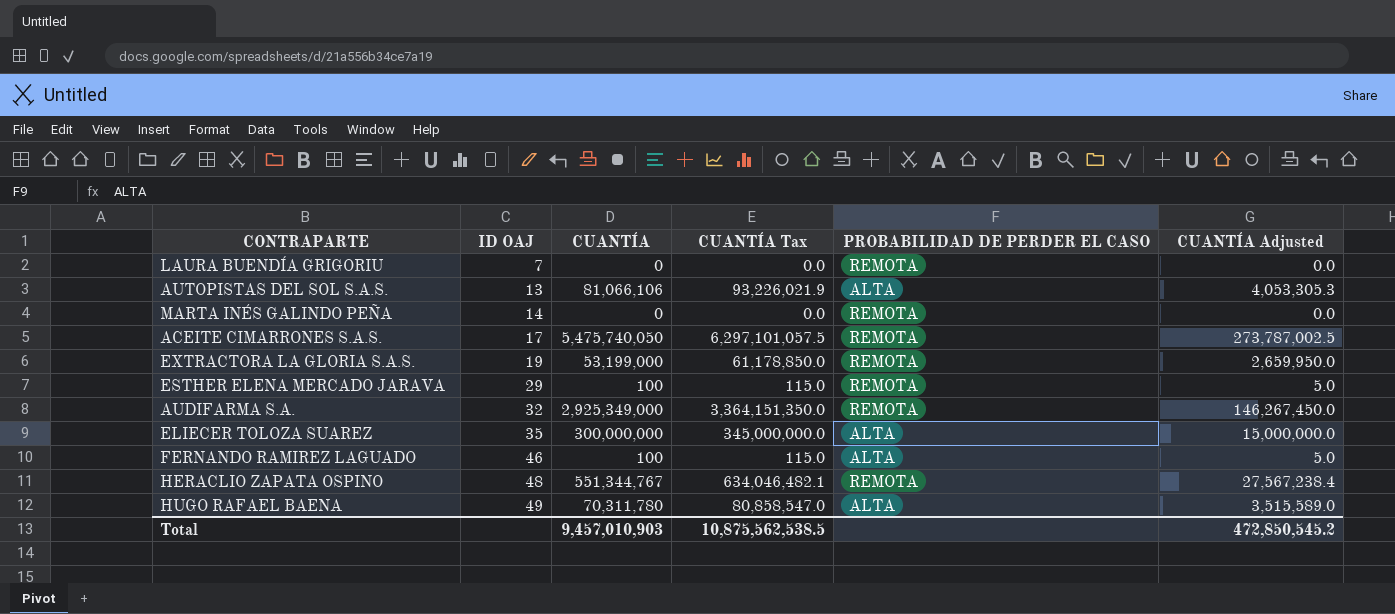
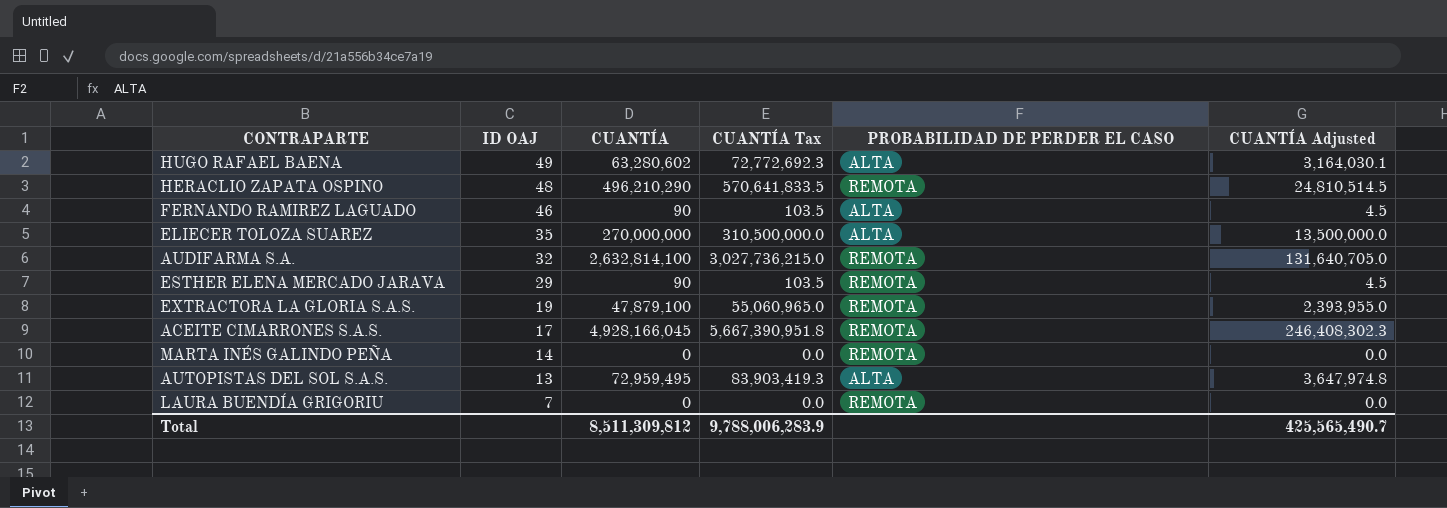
row order: ID OAJ ascending -> ID OAJ descending
HUGO RAFAEL BAENA | CUANTÍA: 70,311,780 -> 63,280,602
HUGO RAFAEL BAENA | CUANTÍA Tax: 80,858,547.0 -> 72,772,692.3
HUGO RAFAEL BAENA | CUANTÍA Adjusted: 3,515,589.0 -> 3,164,030.1
HERACLIO ZAPATA OSPINO | CUANTÍA: 551,344,767 -> 496,210,290
HERACLIO ZAPATA OSPINO | CUANTÍA Tax: 634,046,482.1 -> 570,641,833.5
HERACLIO ZAPATA OSPINO | CUANTÍA Adjusted: 27,567,238.4 -> 24,810,514.5
FERNANDO RAMIREZ LAGUADO | CUANTÍA: 100 -> 90
FERNANDO RAMIREZ LAGUADO | CUANTÍA Tax: 115.0 -> 103.5
FERNANDO RAMIREZ LAGUADO | CUANTÍA Adjusted: 5.0 -> 4.5
ELIECER TOLOZA SUAREZ | CUANTÍA: 300,000,000 -> 270,000,000
ELIECER TOLOZA SUAREZ | CUANTÍA Tax: 345,000,000.0 -> 310,500,000.0
ELIECER TOLOZA SUAREZ | CUANTÍA Adjusted: 15,000,000.0 -> 13,500,000.0
AUDIFARMA S.A. | CUANTÍA: 2,925,349,000 -> 2,632,814,100
AUDIFARMA S.A. | CUANTÍA Tax: 3,364,151,350.0 -> 3,027,736,215.0
AUDIFARMA S.A. | CUANTÍA Adjusted: 146,267,450.0 -> 131,640,705.0
ESTHER ELENA MERCADO JARAVA | CUANTÍA: 100 -> 90
ESTHER ELENA MERCADO JARAVA | CUANTÍA Tax: 115.0 -> 103.5
ESTHER ELENA MERCADO JARAVA | CUANTÍA Adjusted: 5.0 -> 4.5
EXTRACTORA LA GLORIA S.A.S. | CUANTÍA: 53,199,000 -> 47,879,100
EXTRACTORA LA GLORIA S.A.S. | CUANTÍA Tax: 61,178,850.0 -> 55,060,965.0
EXTRACTORA LA GLORIA S.A.S. | CUANTÍA Adjusted: 2,659,950.0 -> 2,393,955.0
ACEITE CIMARRONES S.A.S. | CUANTÍA: 5,475,740,050 -> 4,928,166,045
ACEITE CIMARRONES S.A.S. | CUANTÍA Tax: 6,297,101,057.5 -> 5,667,390,951.8
ACEITE CIMARRONES S.A.S. | CUANTÍA Adjusted: 273,787,002.5 -> 246,408,302.3
AUTOPISTAS DEL SOL S.A.S. | CUANTÍA: 81,066,106 -> 72,959,495
AUTOPISTAS DEL SOL S.A.S. | CUANTÍA Tax: 93,226,021.9 -> 83,903,419.3
AUTOPISTAS DEL SOL S.A.S. | CUANTÍA Adjusted: 4,053,305.3 -> 3,647,974.8
Total | CUANTÍA: 9,457,010,903 -> 8,511,309,812
Total | CUANTÍA Tax: 10,875,562,538.5 -> 9,788,006,283.9
Total | CUANTÍA Adjusted: 472,850,545.2 -> 425,565,490.7

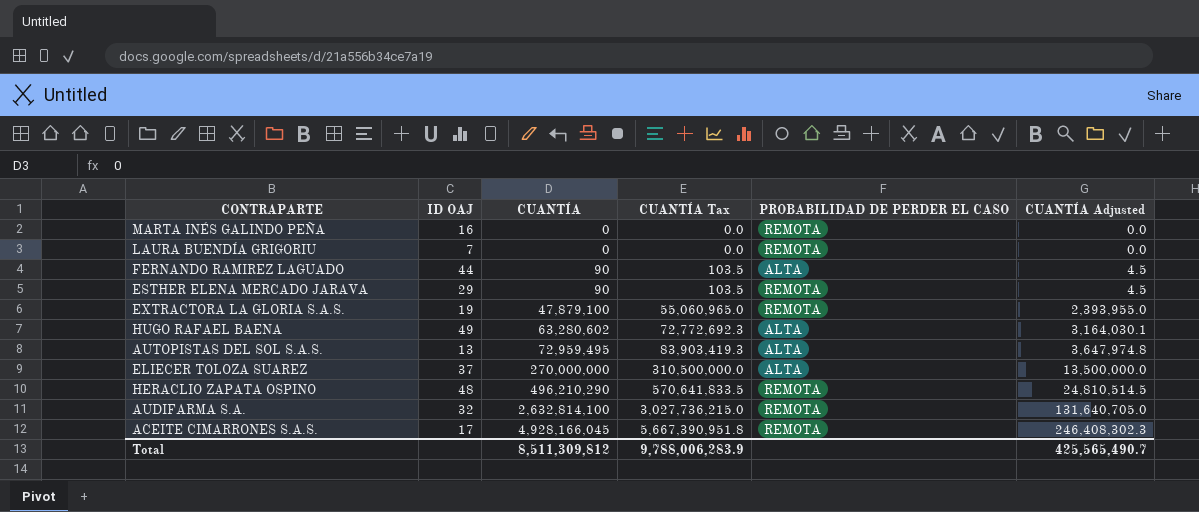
row order: ID OAJ descending -> CUANTÍA ascending
MARTA INÉS GALINDO PEÑA | ID OAJ: 14 -> 16
FERNANDO RAMIREZ LAGUADO | ID OAJ: 46 -> 44
ELIECER TOLOZA SUAREZ | ID OAJ: 35 -> 37

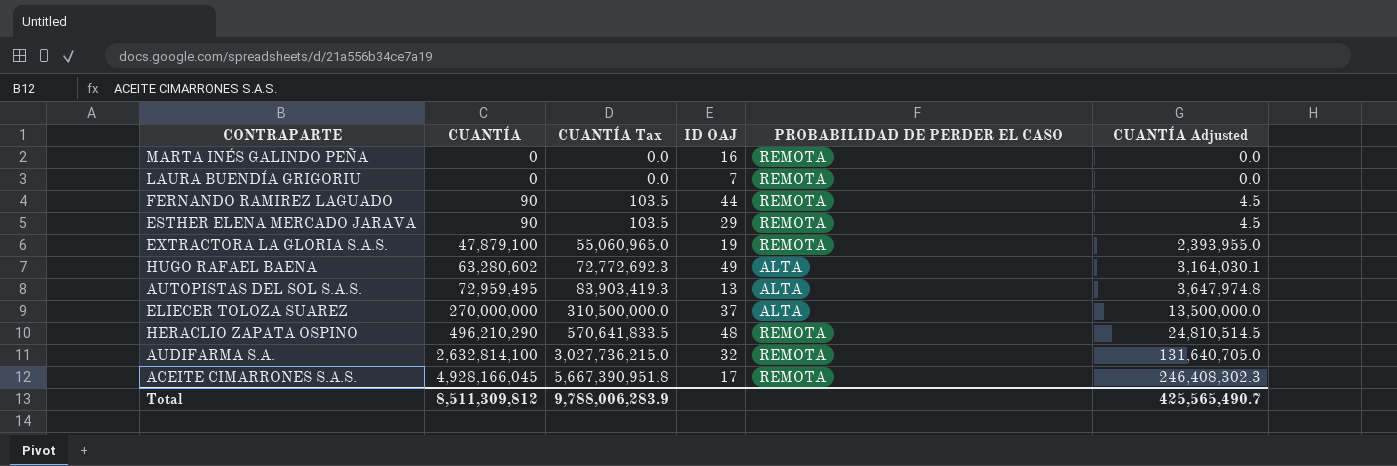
column ID OAJ | position: 2 -> 4
FERNANDO RAMIREZ LAGUADO | PROBABILIDAD DE PERDER EL CASO: ALTA -> REMOTA

